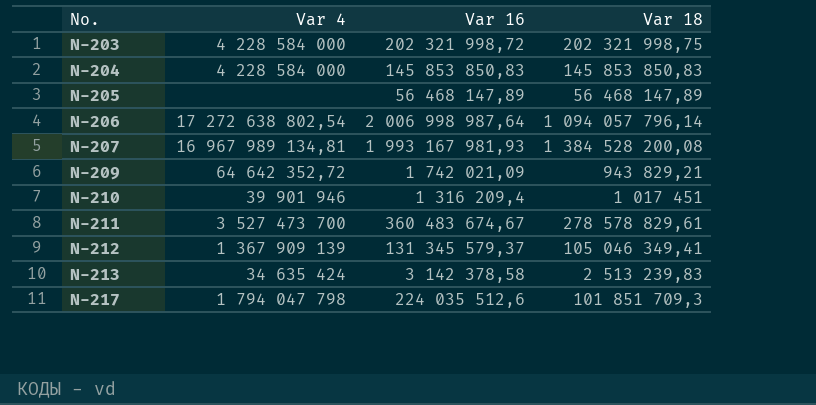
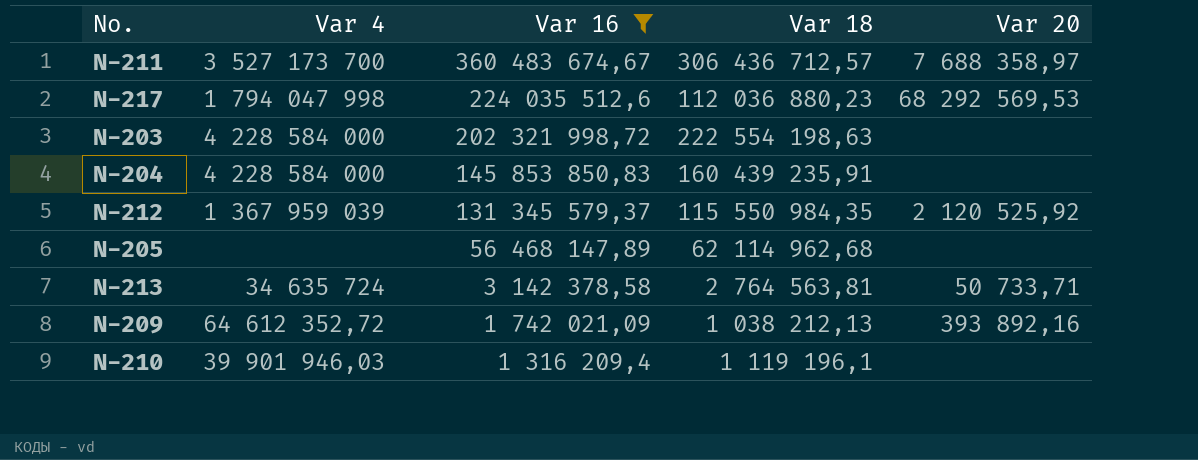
filter: none -> Var 16 <= 360 483 674,67
row order: No. ascending -> Var 16 descending
column Var 20 | position: none -> 5
N-211 | Var 4: 3 527 473 700 -> 3 527 173 700
N-211 | Var 18: 278 578 829,61 -> 306 436 712,57
N-217 | Var 4: 1 794 047 798 -> 1 794 047 998
N-217 | Var 18: 101 851 709,3 -> 112 036 880,23
N-203 | Var 18: 202 321 998,75 -> 222 554 198,63
N-204 | Var 18: 145 853 850,83 -> 160 439 235,91
N-212 | Var 4: 1 367 909 139 -> 1 367 959 039
N-212 | Var 18: 105 046 349,41 -> 115 550 984,35
N-205 | Var 18: 56 468 147,89 -> 62 114 962,68
N-213 | Var 4: 34 635 424 -> 34 635 724
N-213 | Var 18: 2 513 239,83 -> 2 764 563,81
N-209 | Var 4: 64 642 352,72 -> 64 612 352,72
N-209 | Var 18: 943 829,21 -> 1 038 212,13
N-210 | Var 4: 39 901 946 -> 39 901 946,03
N-210 | Var 18: 1 017 451 -> 1 119 196,1

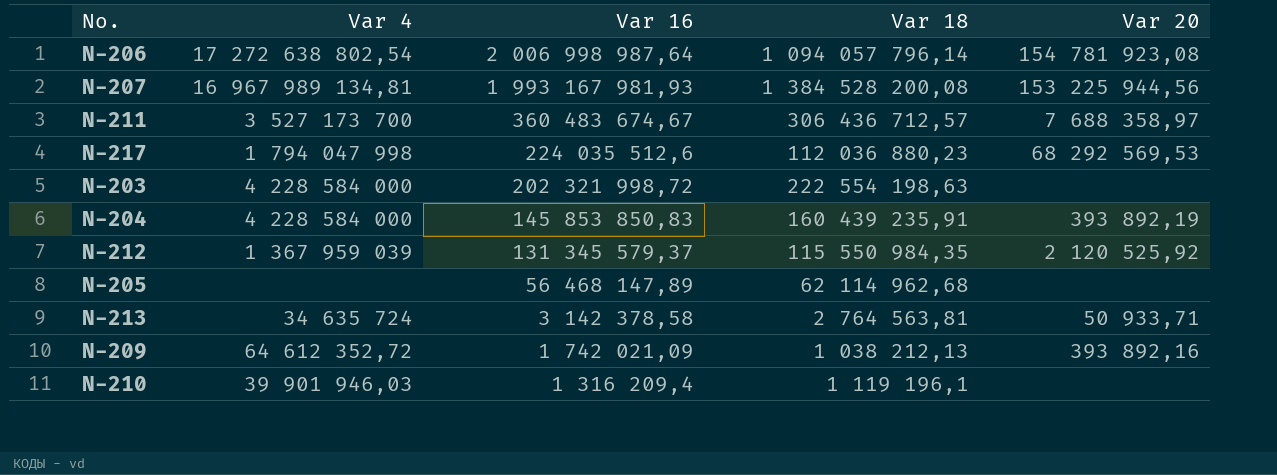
filter: Var 16 <= 360 483 674,67 -> none
N-204 | Var 20: none -> 393 892,19
N-213 | Var 20: 50 733,71 -> 50 933,71

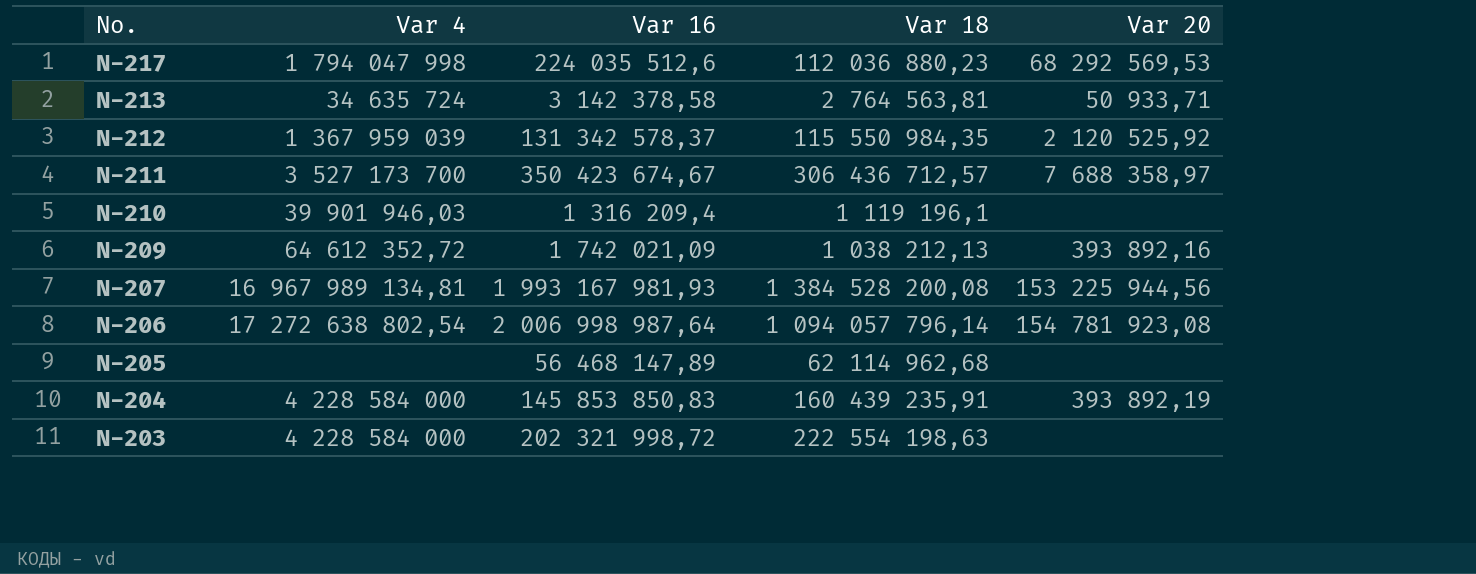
row order: Var 16 descending -> No. descending
N-212 | Var 16: 131 345 579,37 -> 131 342 578,37
N-211 | Var 16: 360 483 674,67 -> 350 423 674,67

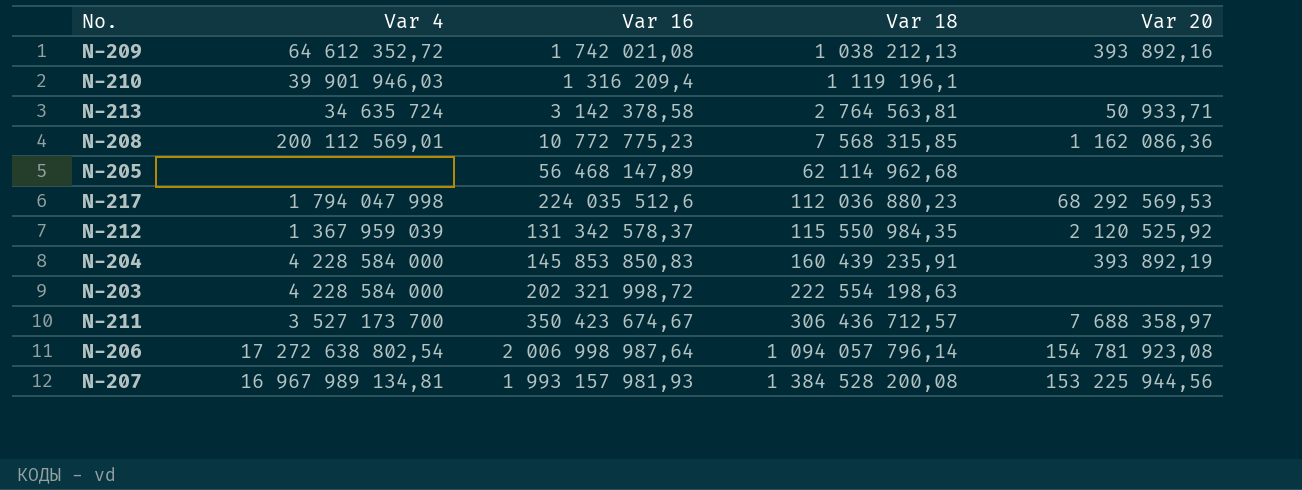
row order: No. descending -> Var 18 ascending
N-209 | Var 16: 1 742 021,09 -> 1 742 021,08
row N-208: none -> 200 112 569,01 | 10 772 775,23 | 7 568 315,85 | 1 162 086,36
N-207 | Var 16: 1 993 167 981,93 -> 1 993 157 981,93

